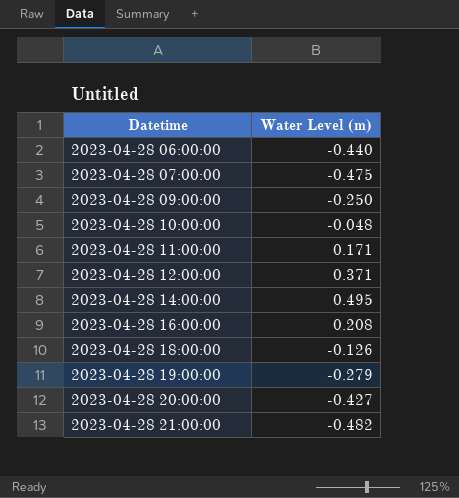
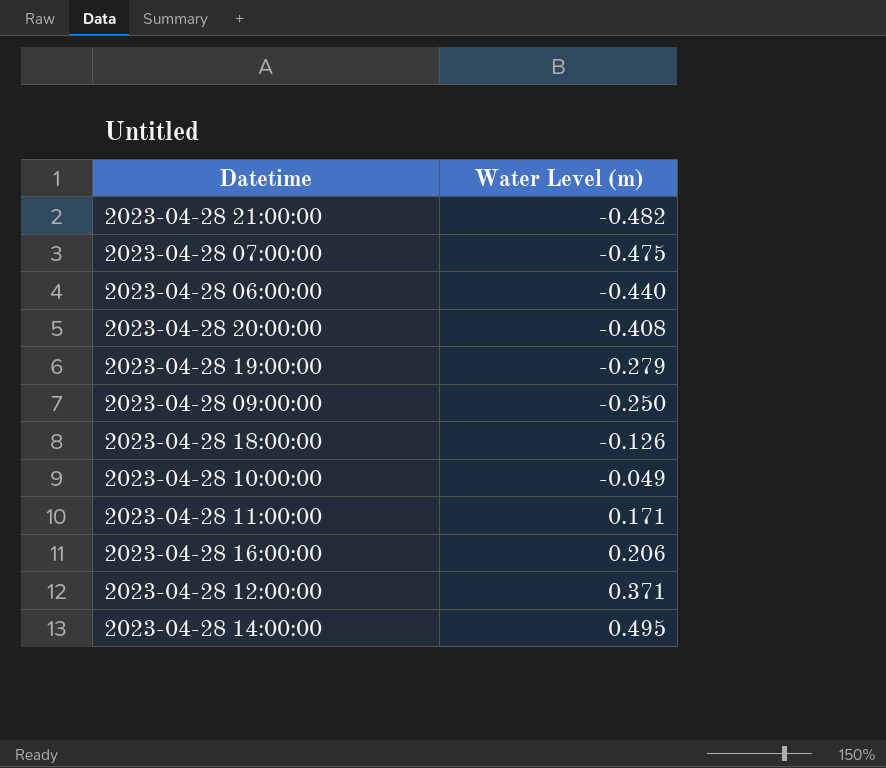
row order: Datetime ascending -> Water Level (m) ascending
2023-04-28 20:00:00 | Water Level (m): -0.427 -> -0.408
2023-04-28 10:00:00 | Water Level (m): -0.048 -> -0.049
2023-04-28 16:00:00 | Water Level (m): 0.208 -> 0.206

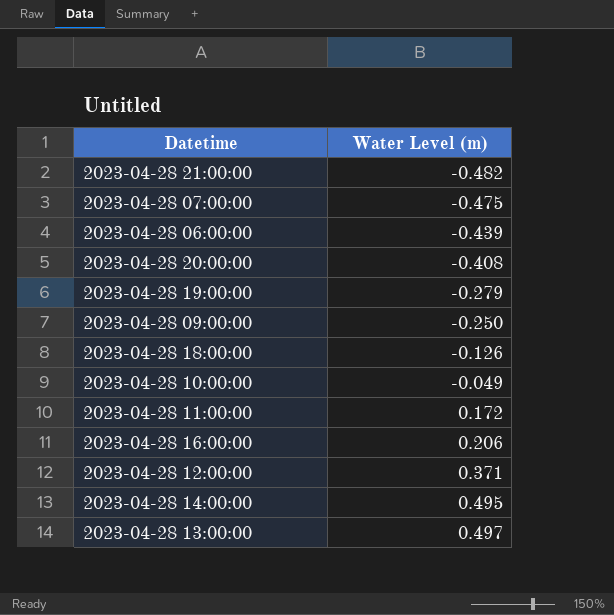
2023-04-28 06:00:00 | Water Level (m): -0.440 -> -0.439
2023-04-28 11:00:00 | Water Level (m): 0.171 -> 0.172
row 2023-04-28 13:00:00: none -> 0.497

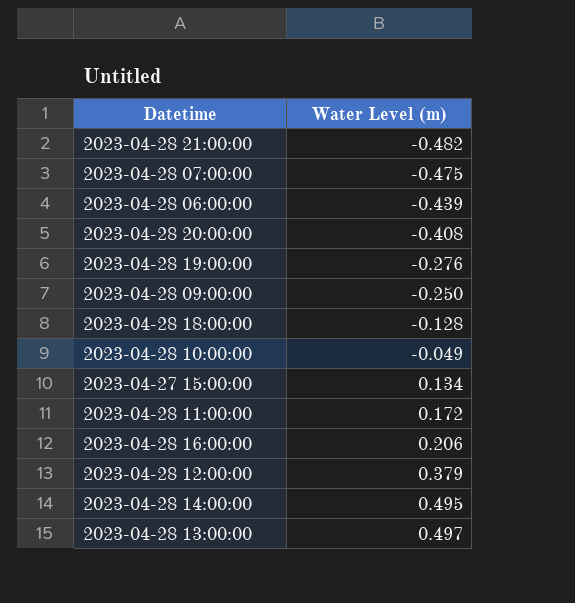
2023-04-28 19:00:00 | Water Level (m): -0.279 -> -0.276
2023-04-28 18:00:00 | Water Level (m): -0.126 -> -0.128
row 2023-04-27 15:00:00: none -> 0.134
2023-04-28 12:00:00 | Water Level (m): 0.371 -> 0.379

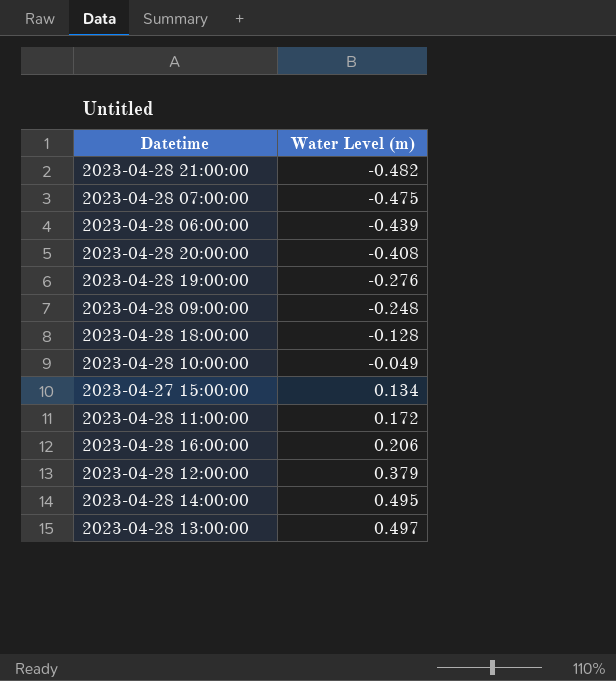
2023-04-28 09:00:00 | Water Level (m): -0.250 -> -0.248

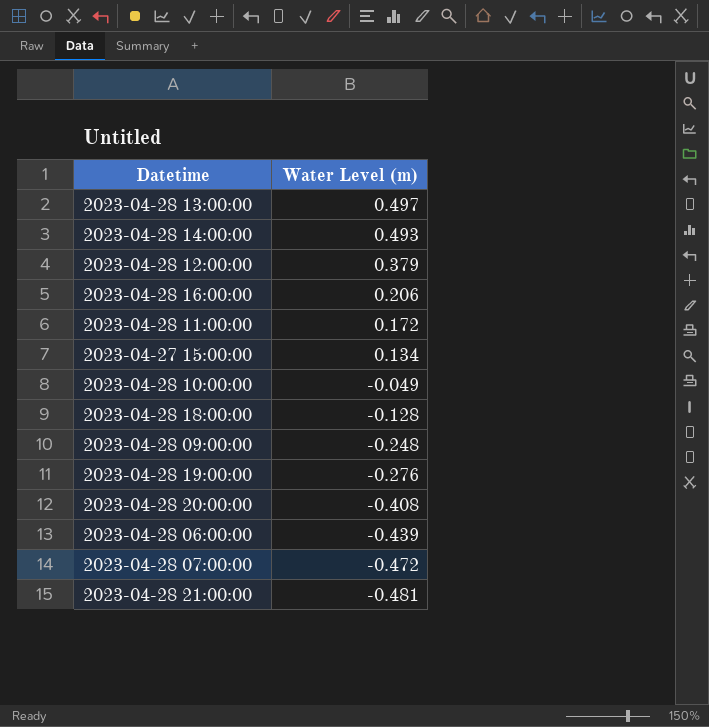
row order: Water Level (m) ascending -> Water Level (m) descending
2023-04-28 14:00:00 | Water Level (m): 0.495 -> 0.493
2023-04-28 07:00:00 | Water Level (m): -0.475 -> -0.472
2023-04-28 21:00:00 | Water Level (m): -0.482 -> -0.481

